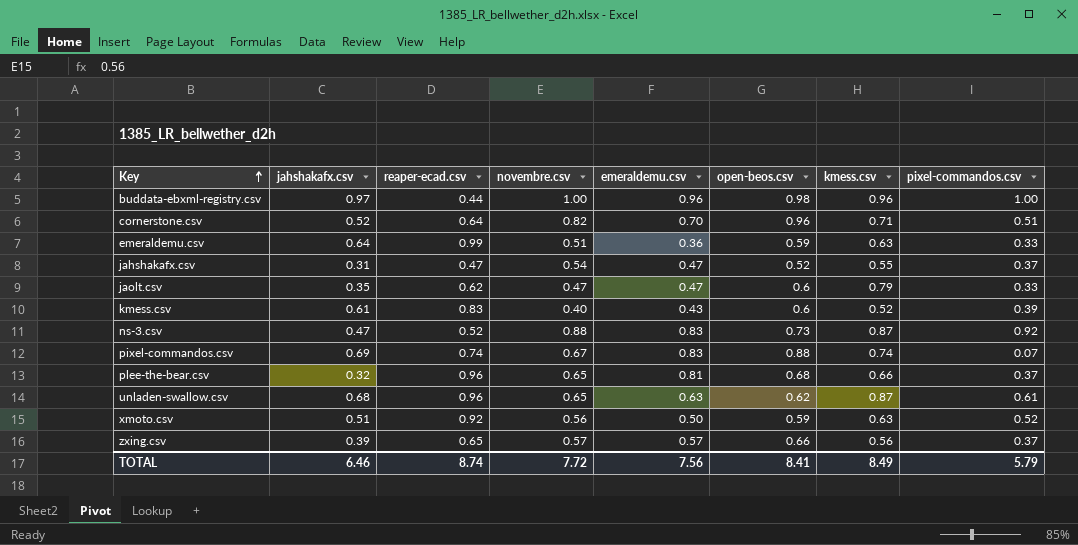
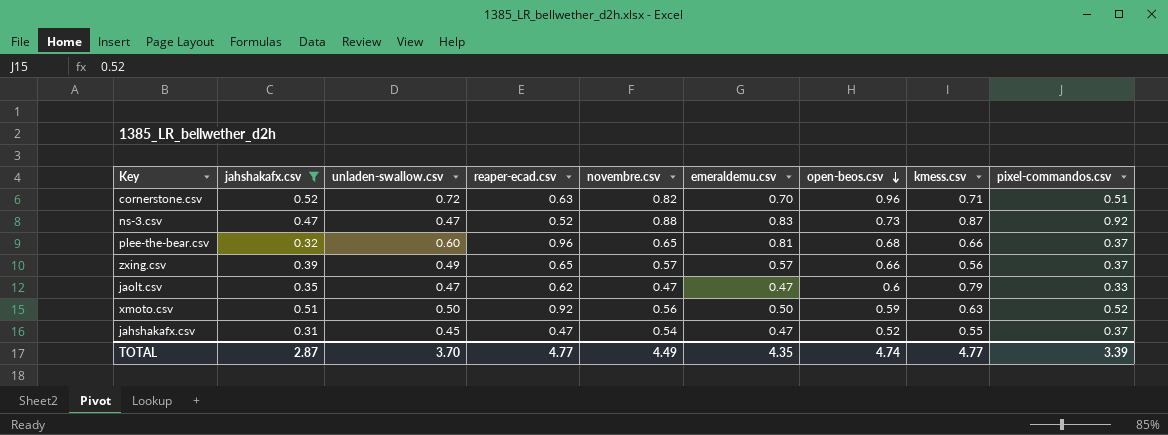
filter: none -> jahshakafx.csv <= 0.52
row order: Key ascending -> open-beos.csv descending
column unladen-swallow.csv | position: none -> 3
cornerstone.csv | reaper-ecad.csv: 0.64 -> 0.63
TOTAL | jahshakafx.csv: 6.46 -> 2.87
TOTAL | reaper-ecad.csv: 8.74 -> 4.77
TOTAL | novembre.csv: 7.72 -> 4.49
TOTAL | emeraldemu.csv: 7.56 -> 4.35
TOTAL | open-beos.csv: 8.41 -> 4.74
TOTAL | kmess.csv: 8.49 -> 4.77
TOTAL | pixel-commandos.csv: 5.79 -> 3.39

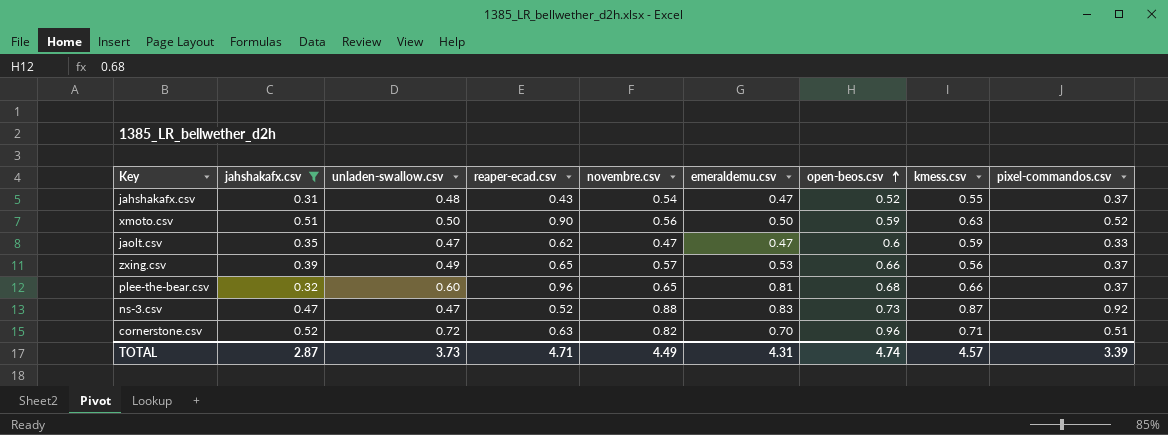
row order: open-beos.csv descending -> open-beos.csv ascending
jahshakafx.csv | unladen-swallow.csv: 0.45 -> 0.48
jahshakafx.csv | reaper-ecad.csv: 0.47 -> 0.43
xmoto.csv | reaper-ecad.csv: 0.92 -> 0.90
jaolt.csv | kmess.csv: 0.79 -> 0.59
zxing.csv | emeraldemu.csv: 0.57 -> 0.53
TOTAL | unladen-swallow.csv: 3.70 -> 3.73
TOTAL | reaper-ecad.csv: 4.77 -> 4.71
TOTAL | emeraldemu.csv: 4.35 -> 4.31
TOTAL | kmess.csv: 4.77 -> 4.57

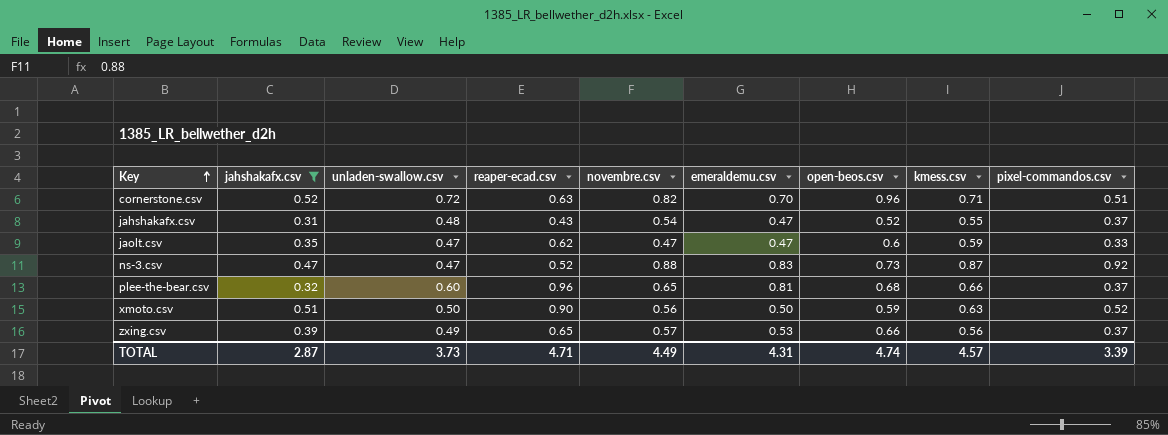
row order: open-beos.csv ascending -> Key ascending

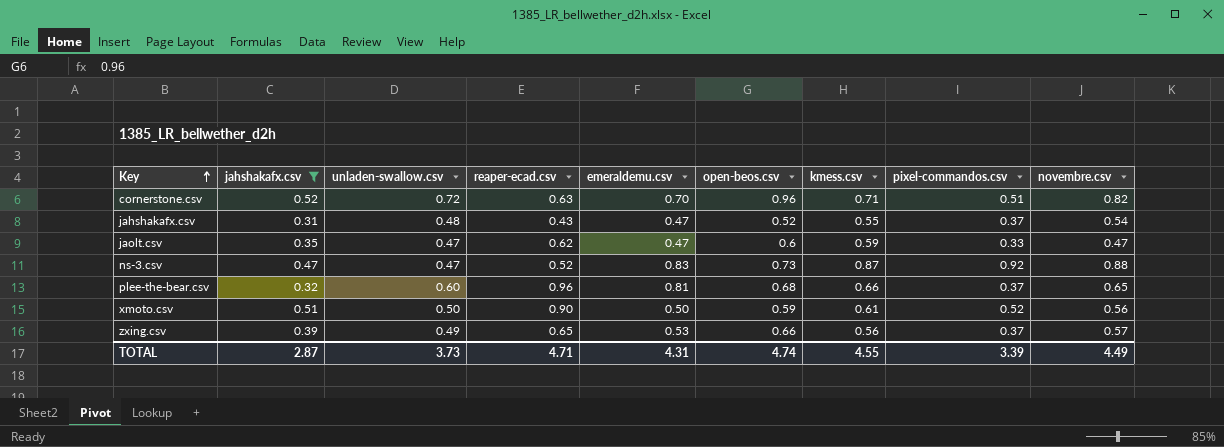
column novembre.csv | position: 5 -> 9
xmoto.csv | kmess.csv: 0.63 -> 0.61
TOTAL | kmess.csv: 4.57 -> 4.55

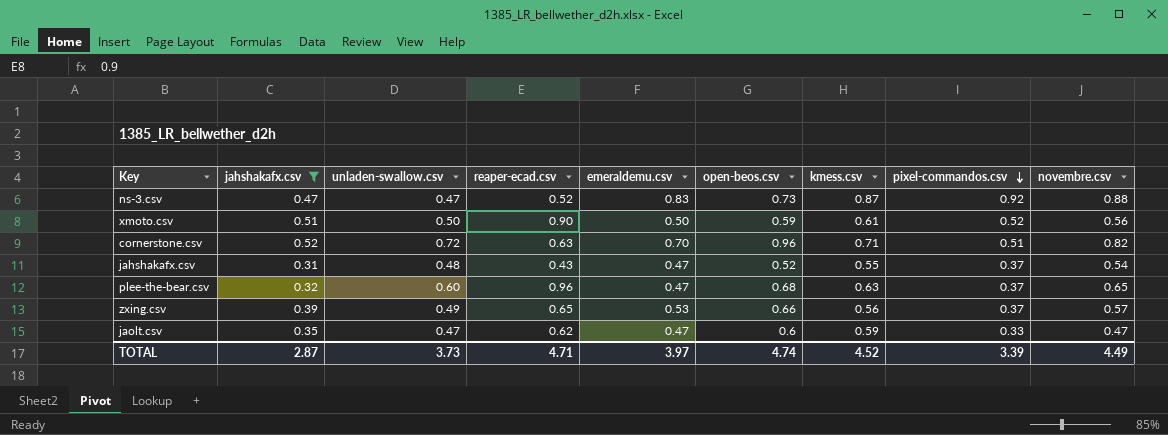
row order: Key ascending -> pixel-commandos.csv descending
plee-the-bear.csv | emeraldemu.csv: 0.81 -> 0.47
plee-the-bear.csv | kmess.csv: 0.66 -> 0.63
TOTAL | emeraldemu.csv: 4.31 -> 3.97
TOTAL | kmess.csv: 4.55 -> 4.52

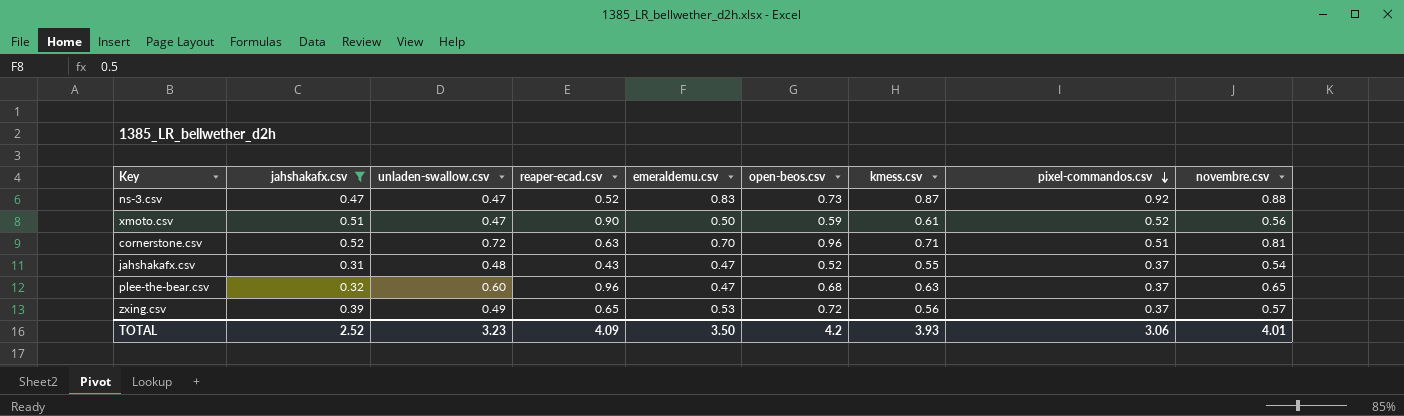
row jaolt.csv: 0.35 | 0.47 | 0.62 | 0.47 | 0.6 | 0.59 | 0.33 | 0.47 -> none
xmoto.csv | unladen-swallow.csv: 0.50 -> 0.47
cornerstone.csv | novembre.csv: 0.82 -> 0.81
zxing.csv | open-beos.csv: 0.66 -> 0.72
TOTAL | jahshakafx.csv: 2.87 -> 2.52
TOTAL | unladen-swallow.csv: 3.73 -> 3.23
TOTAL | reaper-ecad.csv: 4.71 -> 4.09
TOTAL | emeraldemu.csv: 3.97 -> 3.50
TOTAL | open-beos.csv: 4.74 -> 4.2
TOTAL | kmess.csv: 4.52 -> 3.93
TOTAL | pixel-commandos.csv: 3.39 -> 3.06
TOTAL | novembre.csv: 4.49 -> 4.01

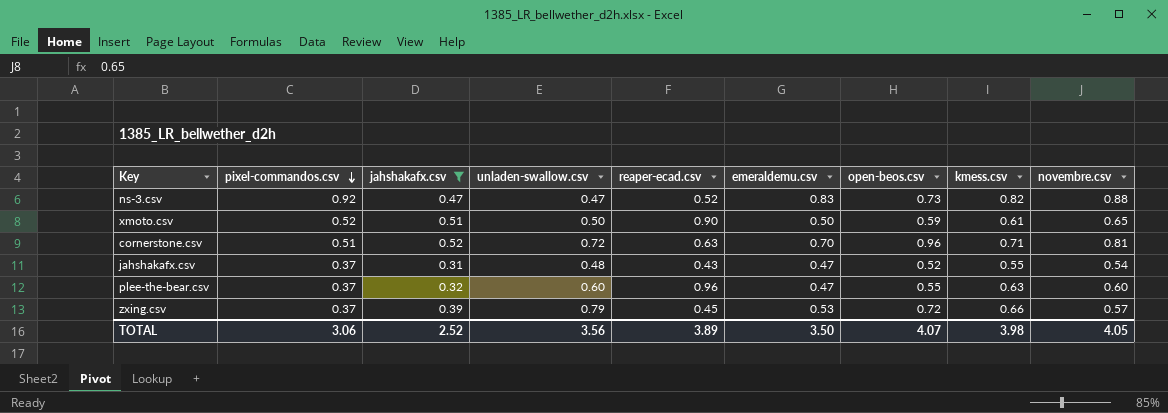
column pixel-commandos.csv | position: 8 -> 2
ns-3.csv | kmess.csv: 0.87 -> 0.82
xmoto.csv | unladen-swallow.csv: 0.47 -> 0.50
xmoto.csv | novembre.csv: 0.56 -> 0.65
plee-the-bear.csv | open-beos.csv: 0.68 -> 0.55
plee-the-bear.csv | novembre.csv: 0.65 -> 0.60
zxing.csv | unladen-swallow.csv: 0.49 -> 0.79
zxing.csv | reaper-ecad.csv: 0.65 -> 0.45
zxing.csv | kmess.csv: 0.56 -> 0.66
TOTAL | unladen-swallow.csv: 3.23 -> 3.56
TOTAL | reaper-ecad.csv: 4.09 -> 3.89
TOTAL | open-beos.csv: 4.2 -> 4.07
TOTAL | kmess.csv: 3.93 -> 3.98
TOTAL | novembre.csv: 4.01 -> 4.05

